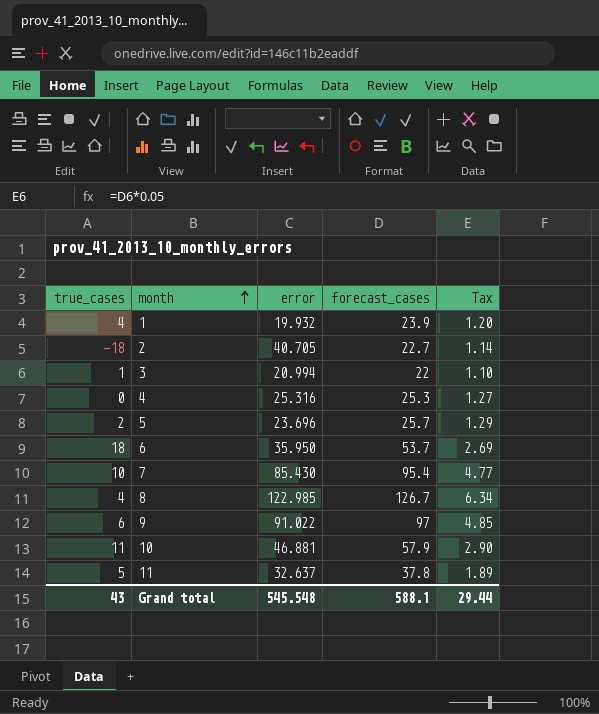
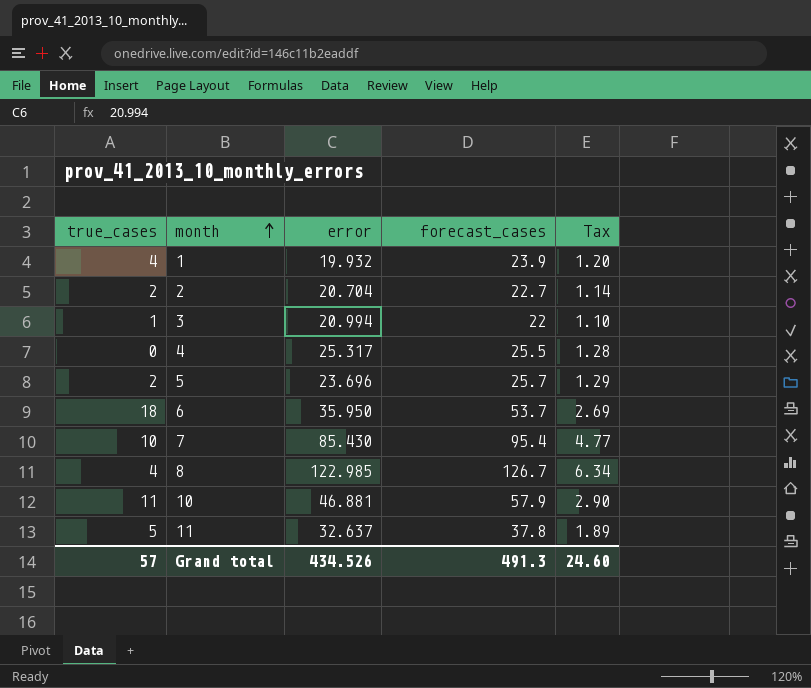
row 9: 6 | 91.022 | 97 | 4.85 -> none
2 | true_cases: -18 -> 2
2 | error: 40.705 -> 20.704
4 | error: 25.316 -> 25.317
4 | forecast_cases: 25.3 -> 25.5
4 | Tax: 1.27 -> 1.28
Grand total | true_cases: 43 -> 57
Grand total | error: 545.548 -> 434.526
Grand total | forecast_cases: 588.1 -> 491.3
Grand total | Tax: 29.44 -> 24.60

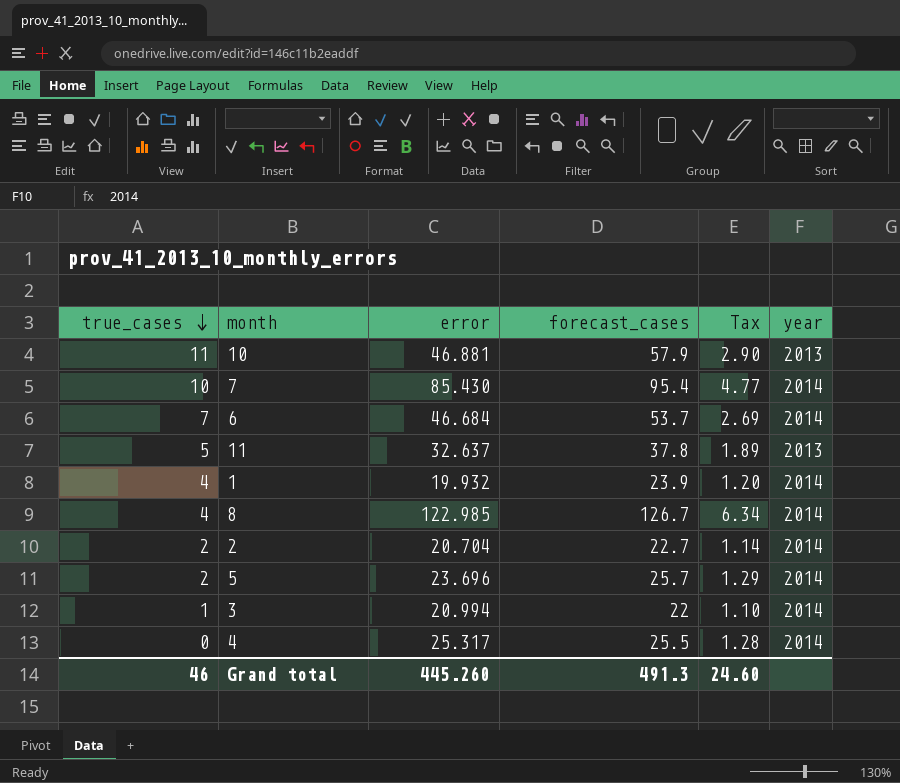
row order: month ascending -> true_cases descending
column year | position: none -> 6
6 | true_cases: 18 -> 7
6 | error: 35.950 -> 46.684
Grand total | true_cases: 57 -> 46
Grand total | error: 434.526 -> 445.260

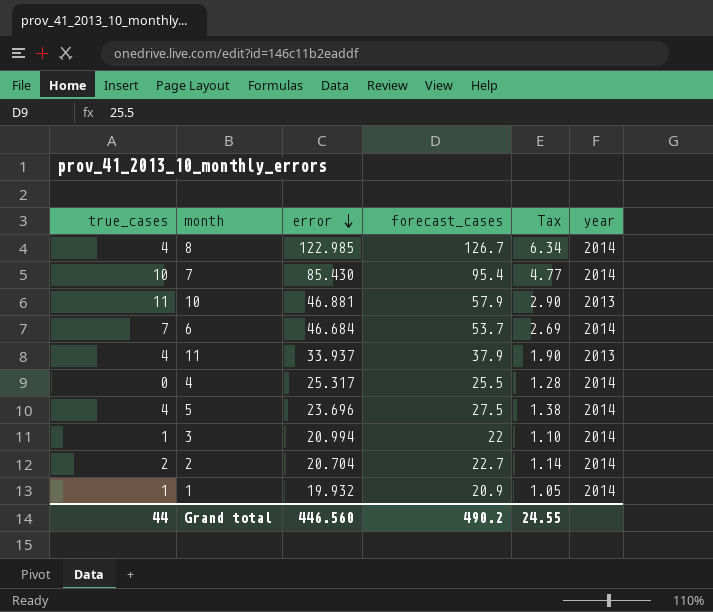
row order: true_cases descending -> error descending
11 | true_cases: 5 -> 4
11 | error: 32.637 -> 33.937
11 | forecast_cases: 37.8 -> 37.9
11 | Tax: 1.89 -> 1.90
5 | true_cases: 2 -> 4
5 | forecast_cases: 25.7 -> 27.5
5 | Tax: 1.29 -> 1.38
1 | true_cases: 4 -> 1
1 | forecast_cases: 23.9 -> 20.9
1 | Tax: 1.20 -> 1.05
Grand total | true_cases: 46 -> 44
Grand total | error: 445.260 -> 446.560
Grand total | forecast_cases: 491.3 -> 490.2
Grand total | Tax: 24.60 -> 24.55

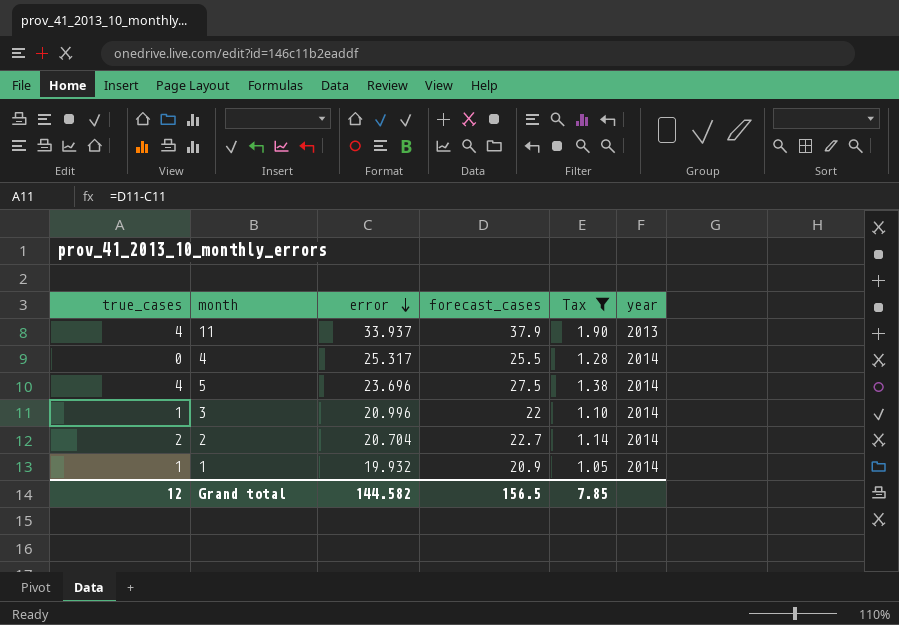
filter: none -> Tax <= 1.90
3 | error: 20.994 -> 20.996
Grand total | true_cases: 44 -> 12
Grand total | error: 446.560 -> 144.582
Grand total | forecast_cases: 490.2 -> 156.5
Grand total | Tax: 24.55 -> 7.85

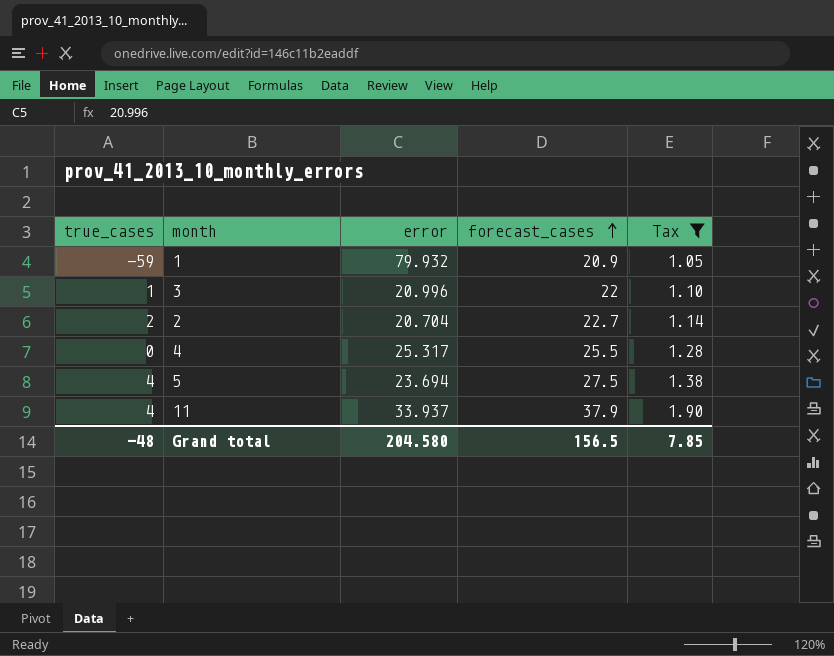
row order: error descending -> forecast_cases ascending
column year | position: 6 -> none
1 | true_cases: 1 -> -59
1 | error: 19.932 -> 79.932
5 | error: 23.696 -> 23.694
Grand total | true_cases: 12 -> -48
Grand total | error: 144.582 -> 204.580

